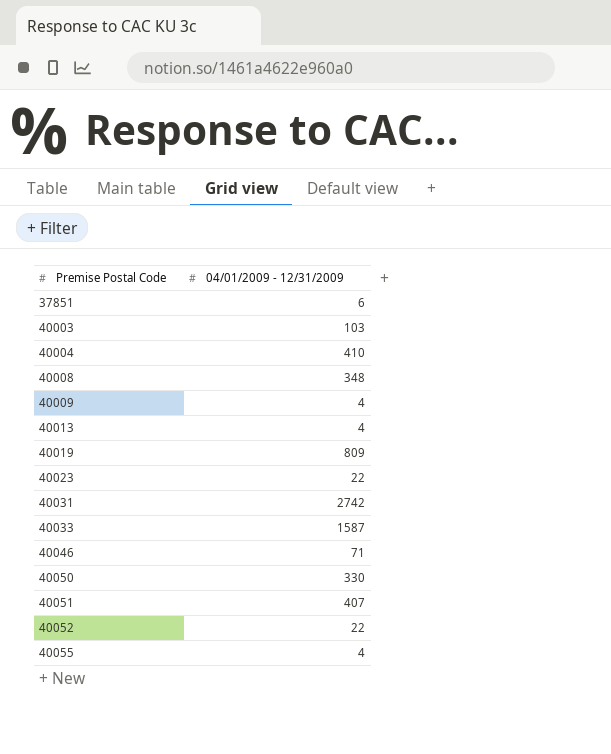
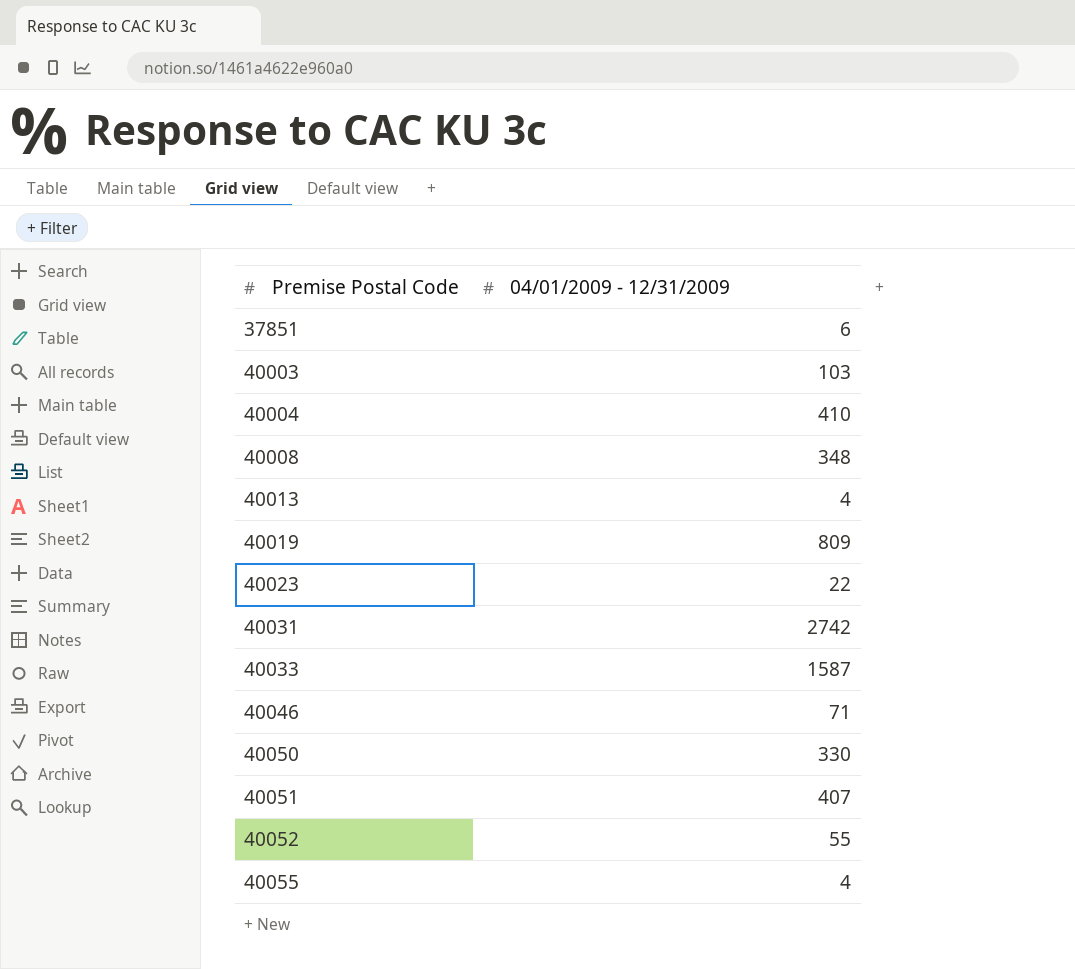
row 40009: 4 -> none
40052 | 04/01/2009 - 12/31/2009: 22 -> 55

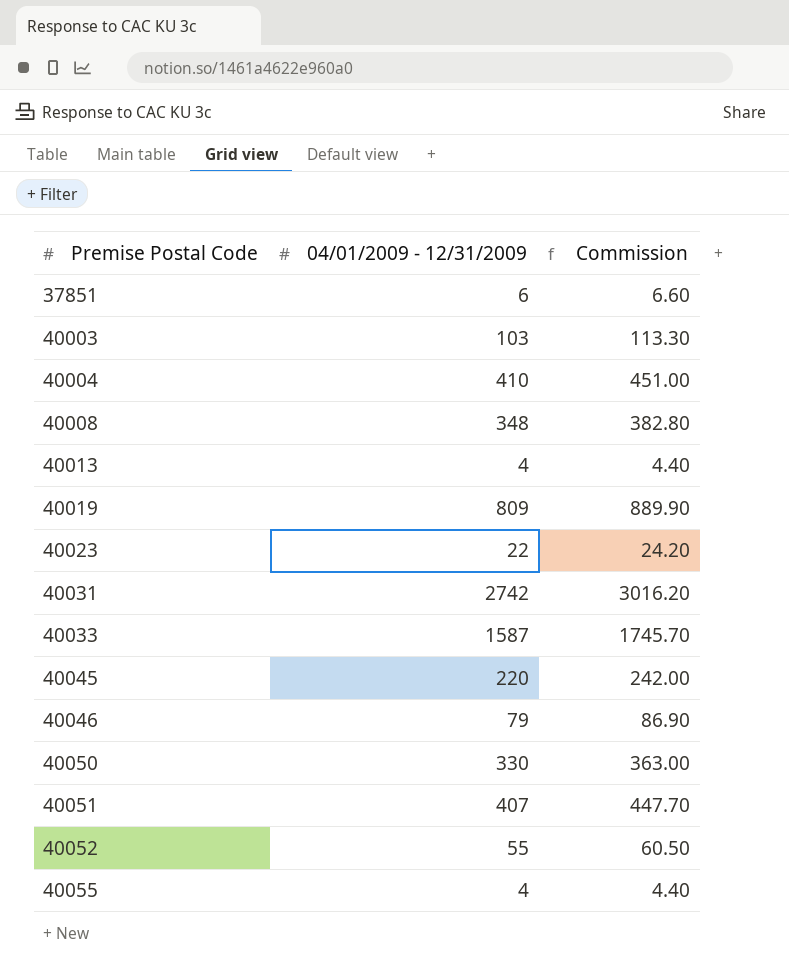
column Commission | formula: none -> [04/01/2009 - 12/31/2009] * 1.1
row 40045: none -> 220 | 242.00
40046 | 04/01/2009 - 12/31/2009: 71 -> 79

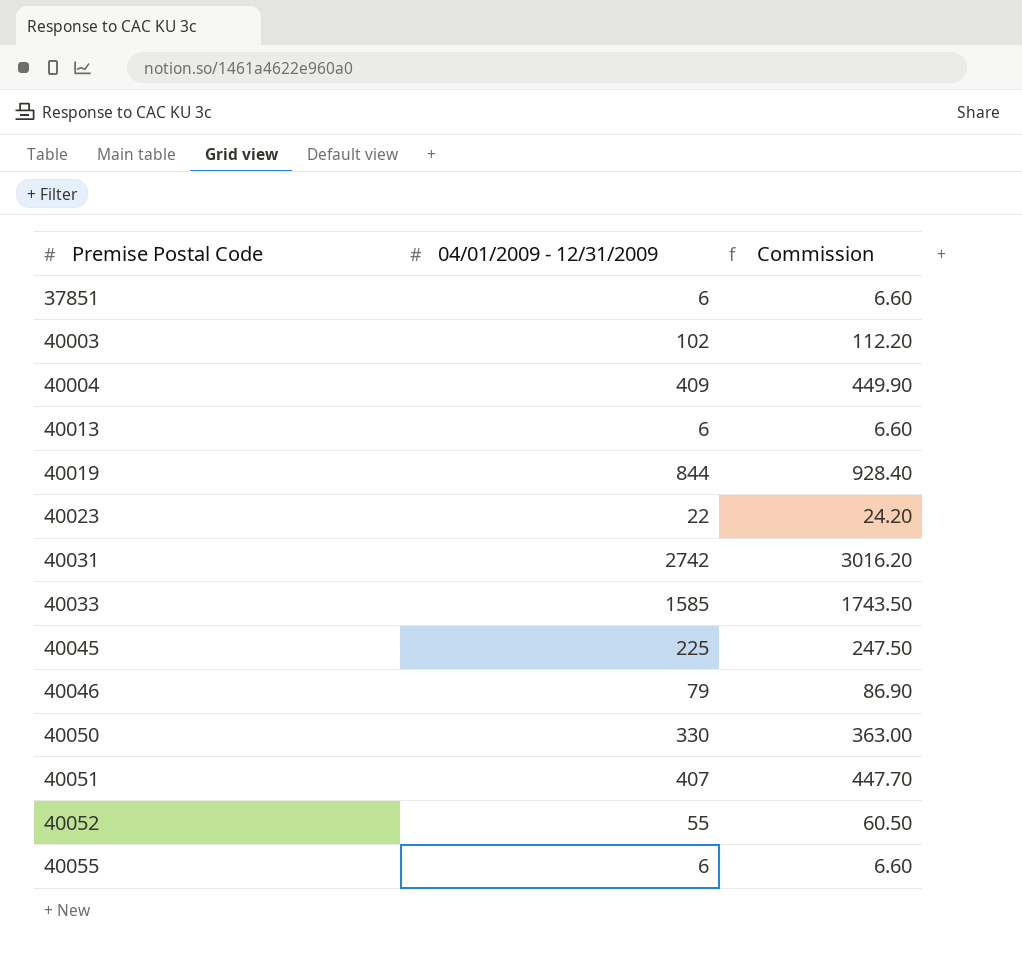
row 40008: 348 | 382.80 -> none
40003 | 04/01/2009 - 12/31/2009: 103 -> 102
40003 | Commission: 113.30 -> 112.20
40004 | 04/01/2009 - 12/31/2009: 410 -> 409
40004 | Commission: 451.00 -> 449.90
40013 | 04/01/2009 - 12/31/2009: 4 -> 6
40013 | Commission: 4.40 -> 6.60
40019 | 04/01/2009 - 12/31/2009: 809 -> 844
40019 | Commission: 889.90 -> 928.40
40033 | 04/01/2009 - 12/31/2009: 1587 -> 1585
40033 | Commission: 1745.70 -> 1743.50
40045 | 04/01/2009 - 12/31/2009: 220 -> 225
40045 | Commission: 242.00 -> 247.50
40055 | 04/01/2009 - 12/31/2009: 4 -> 6
40055 | Commission: 4.40 -> 6.60

